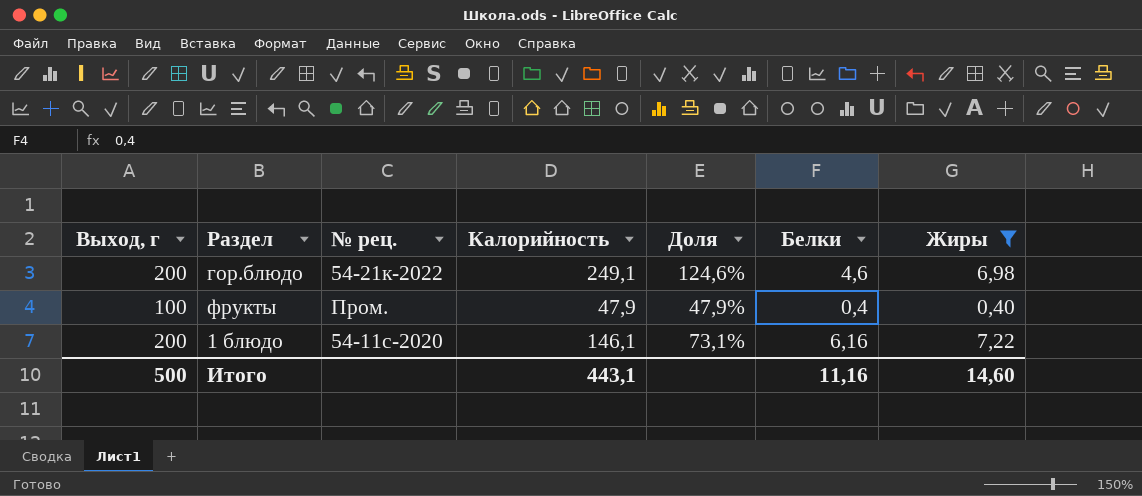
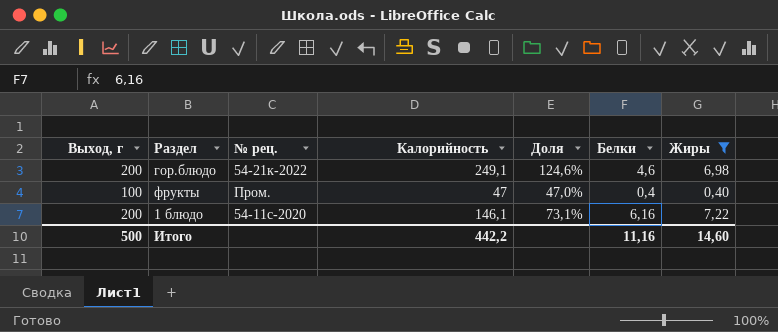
фрукты | Калорийность: 47,9 -> 47
фрукты | Доля: 47,9% -> 47,0%
Итого | Калорийность: 443,1 -> 442,2

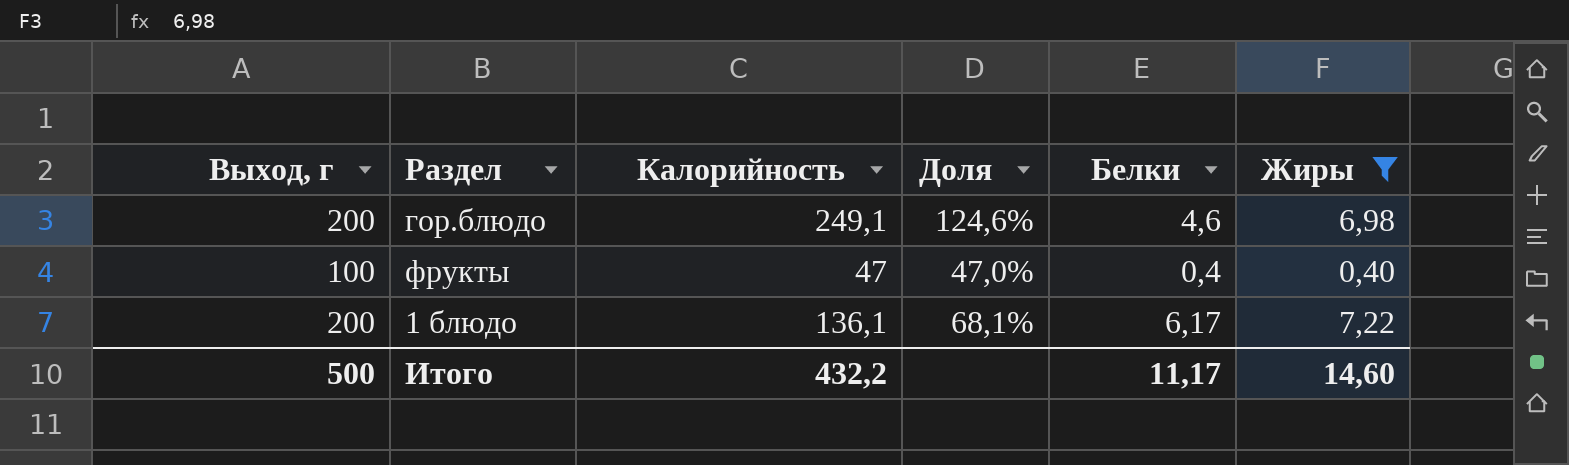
column № рец. | position: 3 -> none
1 блюдо | Калорийность: 146,1 -> 136,1
1 блюдо | Доля: 73,1% -> 68,1%
1 блюдо | Белки: 6,16 -> 6,17
Итого | Калорийность: 442,2 -> 432,2
Итого | Белки: 11,16 -> 11,17

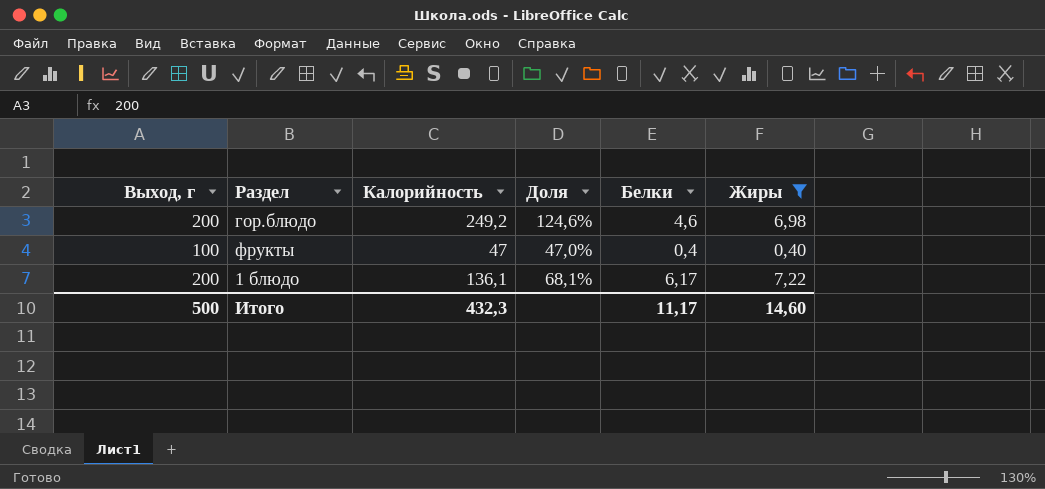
гор.блюдо | Калорийность: 249,1 -> 249,2
Итого | Калорийность: 432,2 -> 432,3

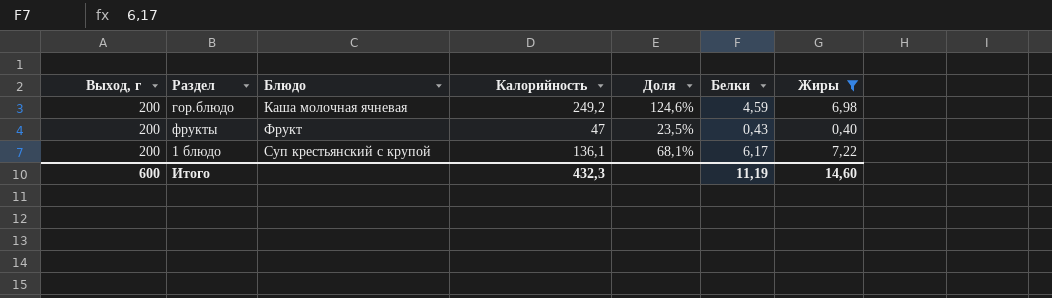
column Блюдо | position: none -> 3
гор.блюдо | Белки: 4,6 -> 4,59
фрукты | Выход, г: 100 -> 200
фрукты | Доля: 47,0% -> 23,5%
фрукты | Белки: 0,4 -> 0,43
Итого | Выход, г: 500 -> 600
Итого | Белки: 11,17 -> 11,19

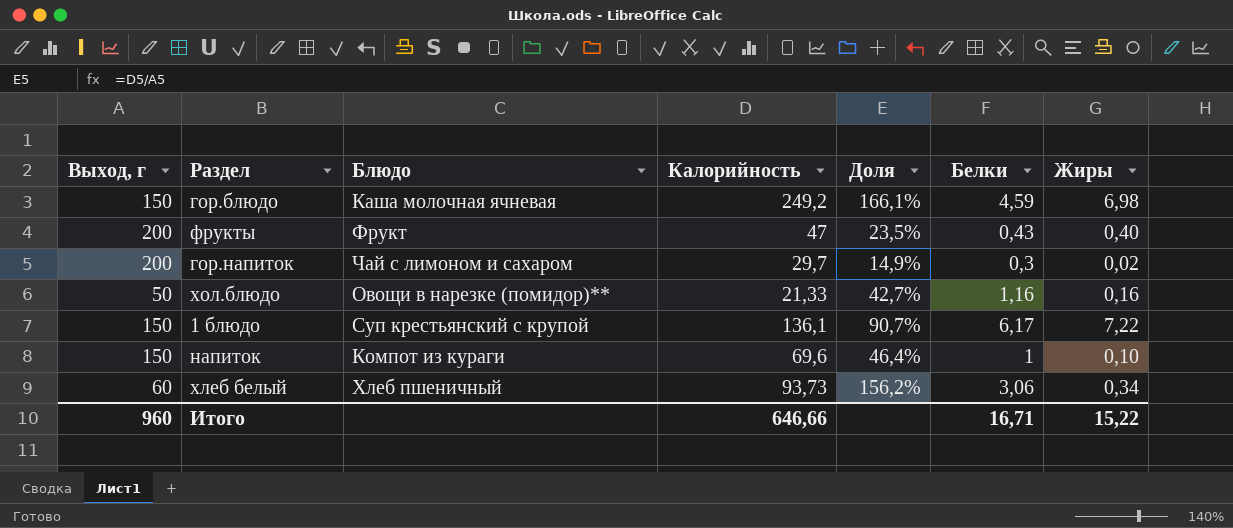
filter: Жиры >= 0,40 -> none
гор.блюдо | Выход, г: 200 -> 150
гор.блюдо | Доля: 124,6% -> 166,1%
1 блюдо | Выход, г: 200 -> 150
1 блюдо | Доля: 68,1% -> 90,7%
Итого | Выход, г: 600 -> 960
Итого | Калорийность: 432,3 -> 646,66
Итого | Белки: 11,19 -> 16,71
Итого | Жиры: 14,60 -> 15,22

